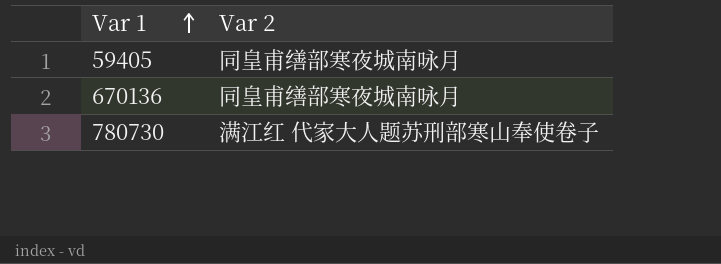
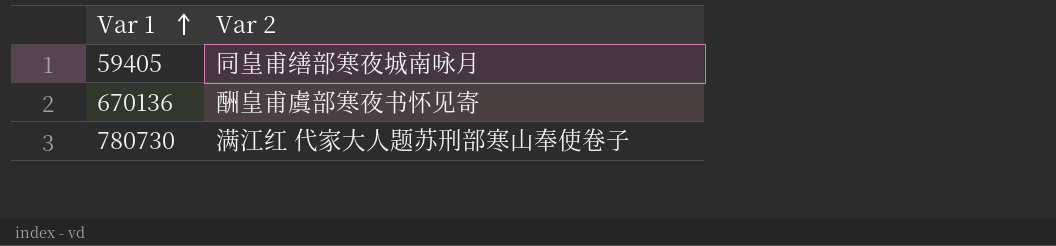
670136 | Var 2: 同皇甫缮部寒夜城南咏月 -> 酬皇甫虞部寒夜书怀见寄

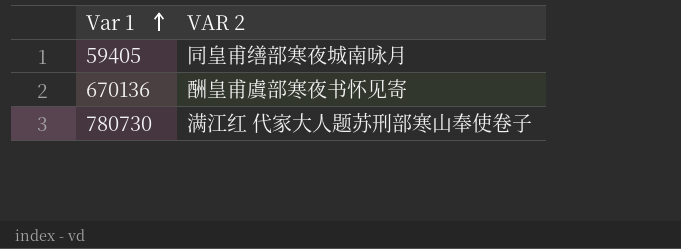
column name: Var 2 -> VAR 2

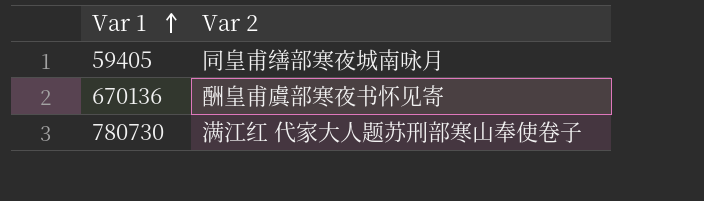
column name: VAR 2 -> Var 2

